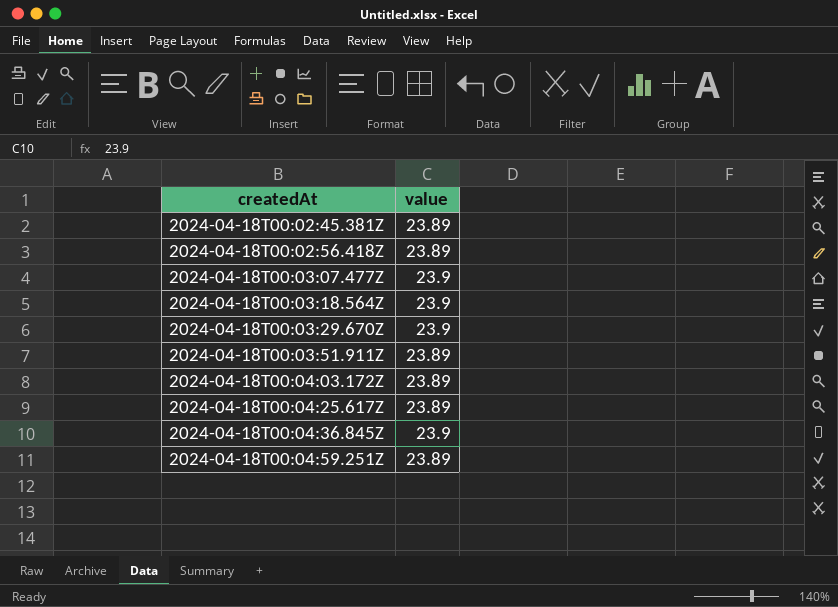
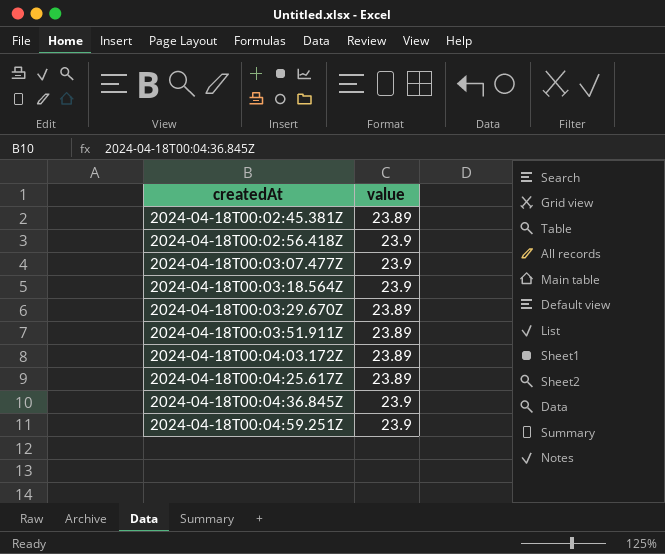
2024-04-18T00:02:56.418Z | value: 23.89 -> 23.9
2024-04-18T00:03:29.670Z | value: 23.9 -> 23.89
2024-04-18T00:04:59.251Z | value: 23.89 -> 23.9

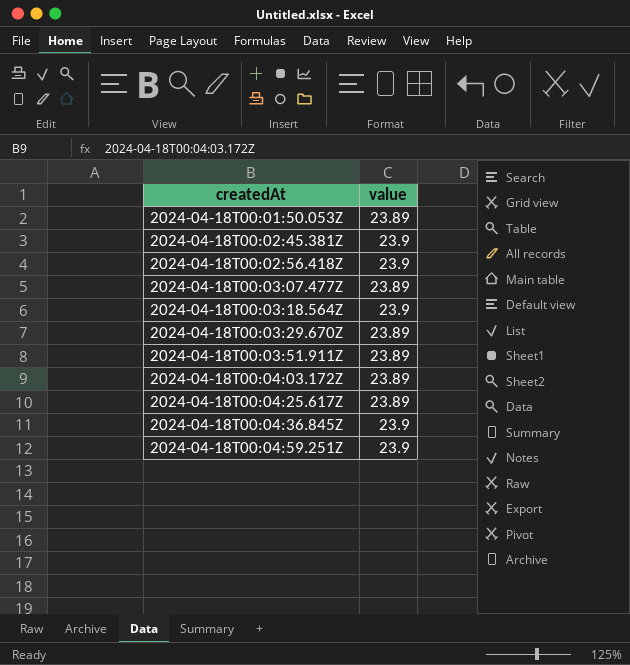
row 2024-04-18T00:01:50.053Z: none -> 23.89
2024-04-18T00:02:45.381Z | value: 23.89 -> 23.9
2024-04-18T00:03:07.477Z | value: 23.9 -> 23.89

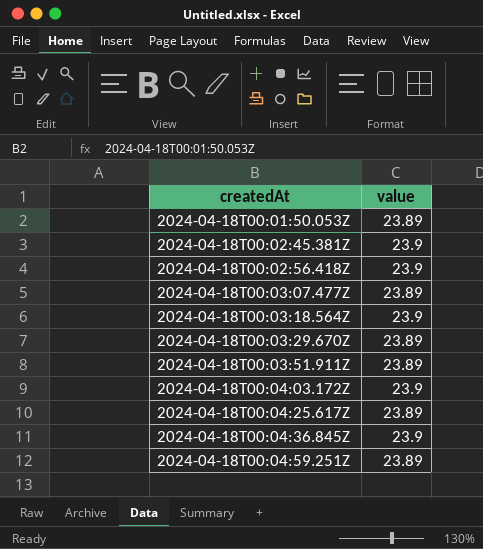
2024-04-18T00:04:03.172Z | value: 23.89 -> 23.9
2024-04-18T00:04:59.251Z | value: 23.9 -> 23.89

